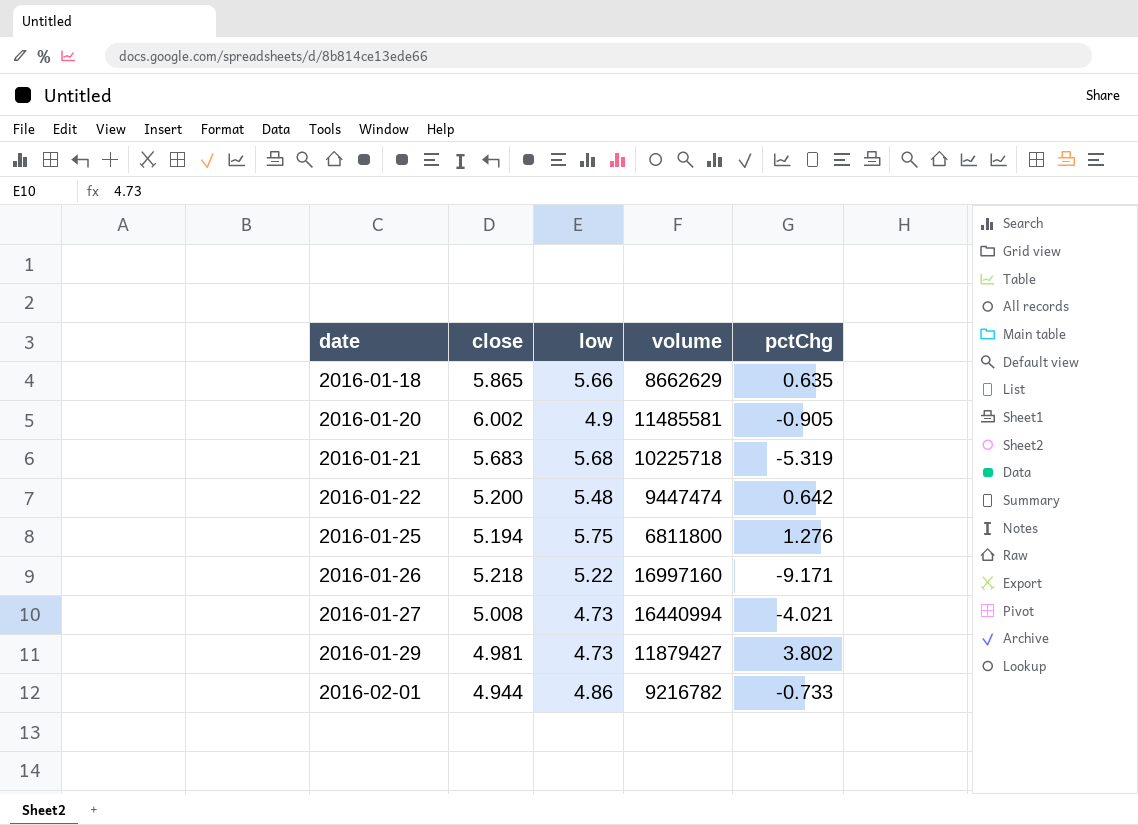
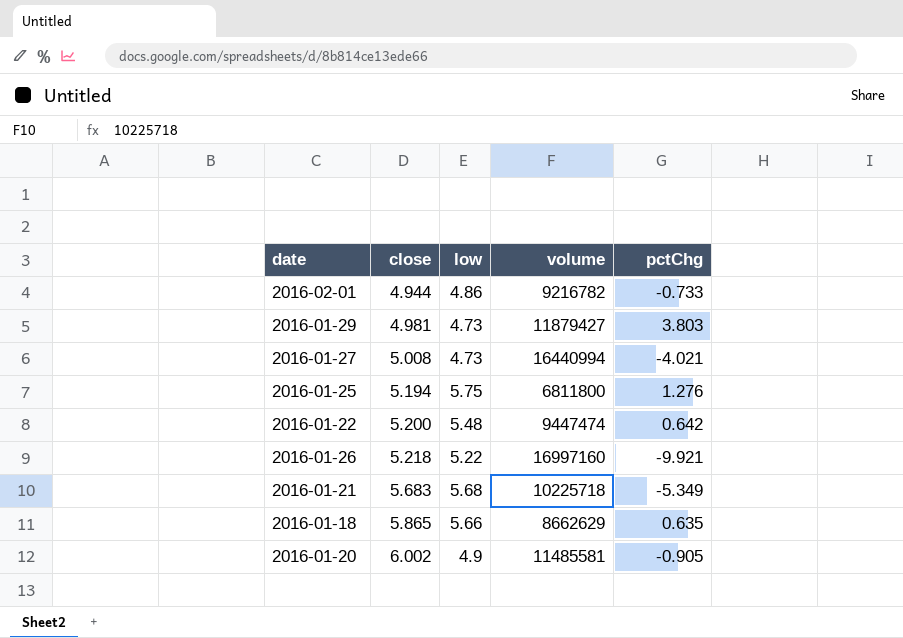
row order: date ascending -> close ascending
2016-01-29 | pctChg: 3.802 -> 3.803
2016-01-26 | pctChg: -9.171 -> -9.921
2016-01-21 | pctChg: -5.319 -> -5.349

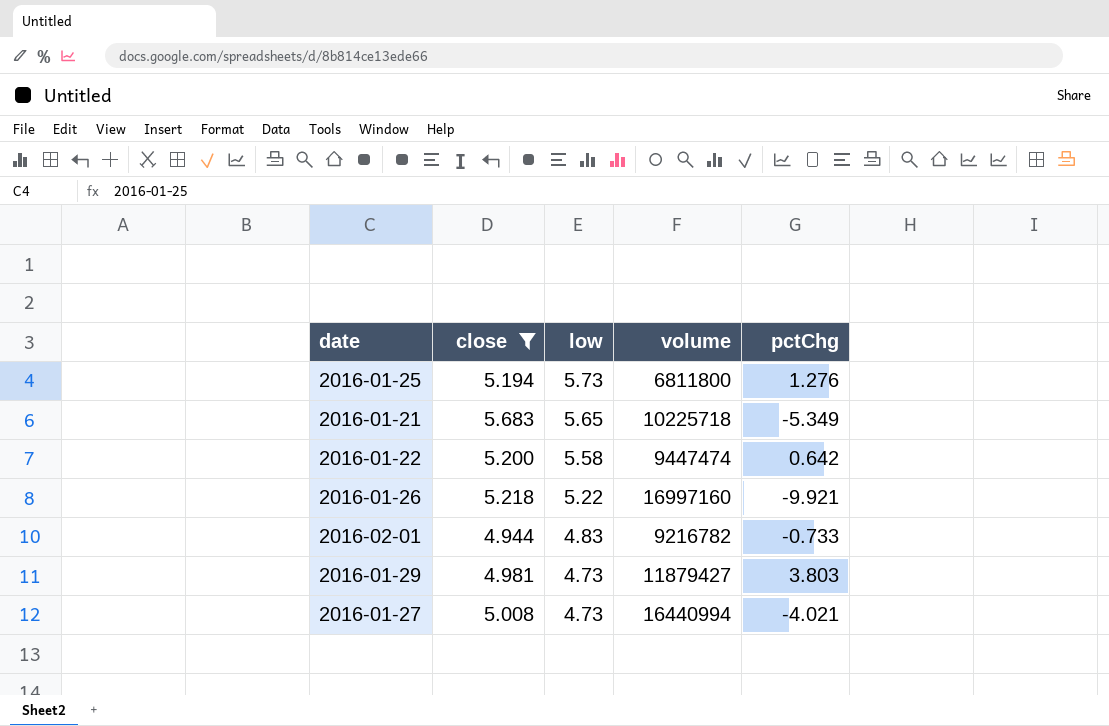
filter: none -> close <= 5.683
row order: close ascending -> low descending
2016-01-25 | low: 5.75 -> 5.73
2016-01-21 | low: 5.68 -> 5.65
2016-01-22 | low: 5.48 -> 5.58
2016-02-01 | low: 4.86 -> 4.83

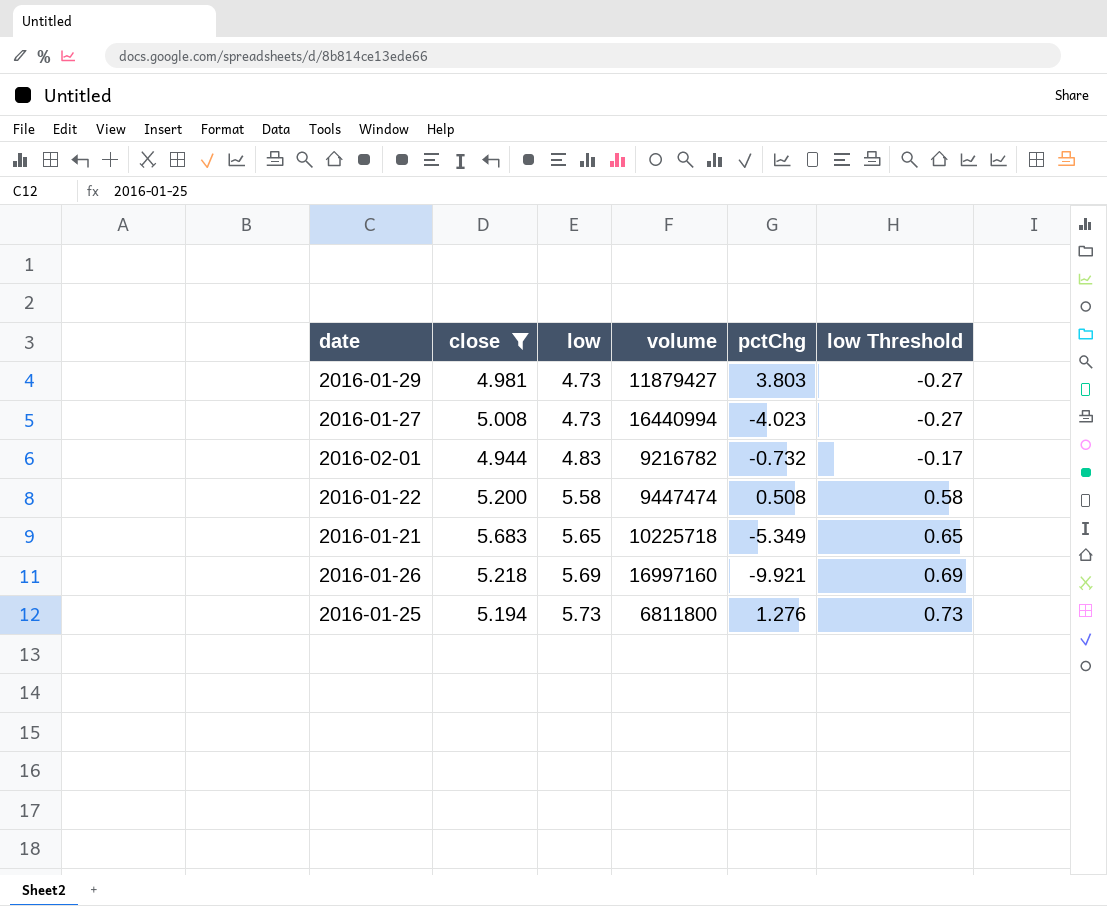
row order: low descending -> low ascending
column low Threshold | formula: none -> [low] - 5
2016-01-27 | pctChg: -4.021 -> -4.023
2016-02-01 | pctChg: -0.733 -> -0.732
2016-01-22 | pctChg: 0.642 -> 0.508
2016-01-26 | low: 5.22 -> 5.69

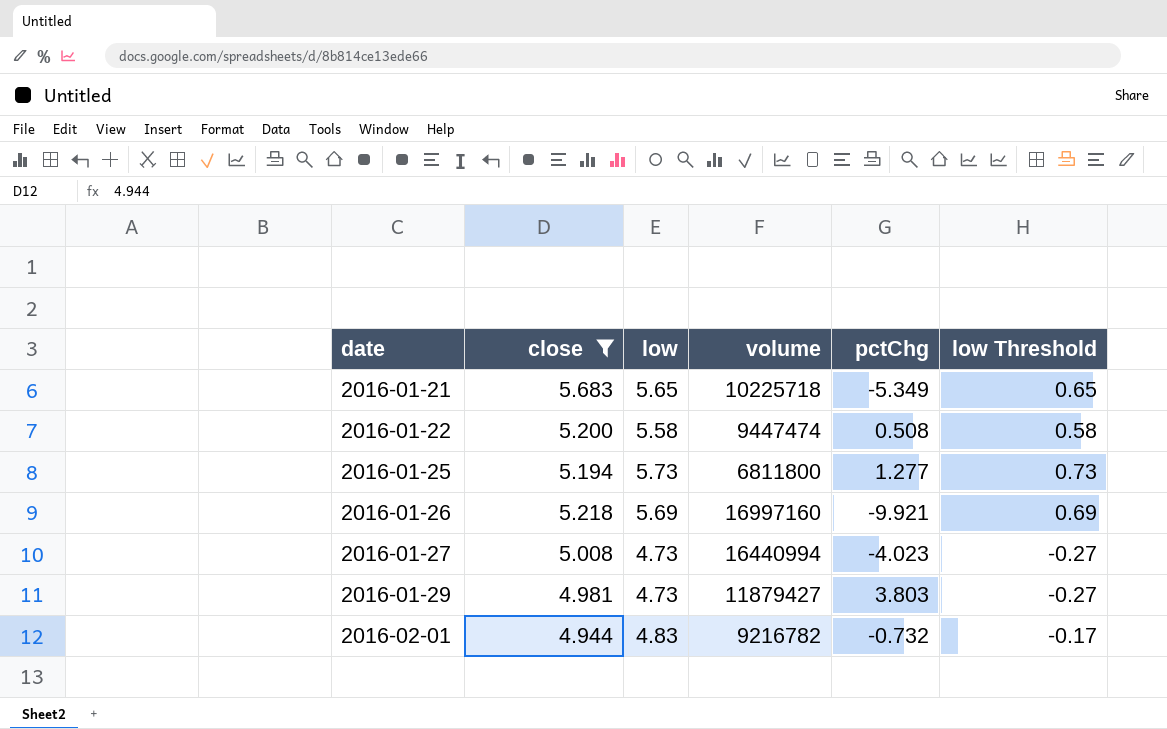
row order: low ascending -> date ascending
2016-01-25 | pctChg: 1.276 -> 1.277

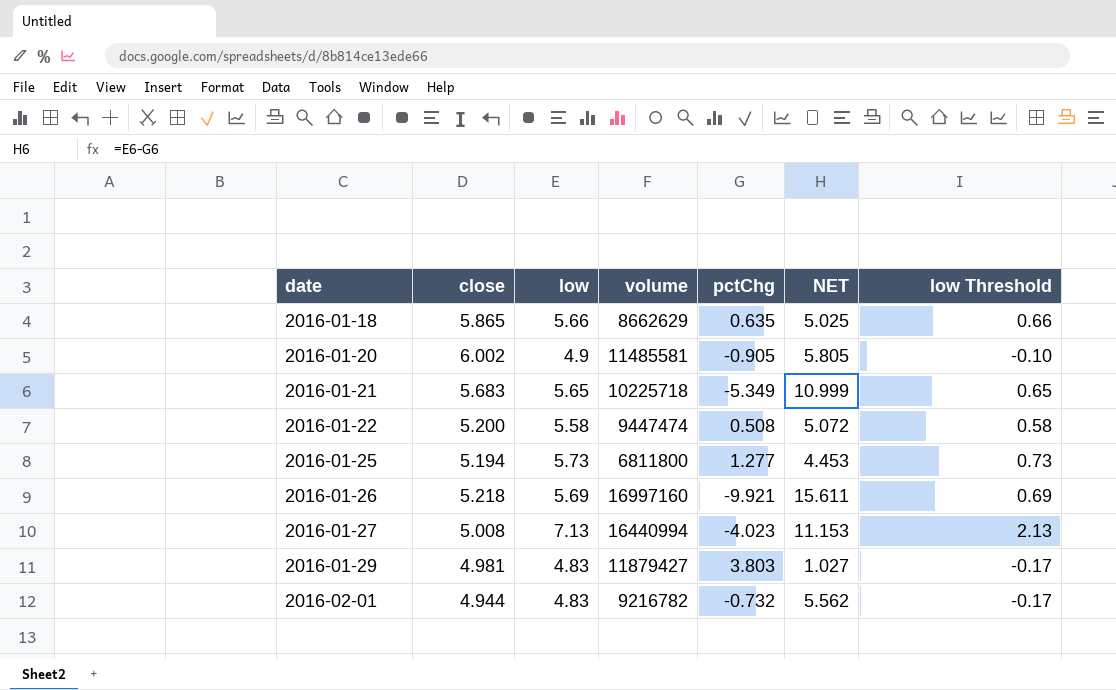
filter: close <= 5.683 -> none
column NET | formula: none -> [low] - [pctChg]
2016-01-27 | low: 4.73 -> 7.13
2016-01-27 | low Threshold: -0.27 -> 2.13
2016-01-29 | low: 4.73 -> 4.83
2016-01-29 | low Threshold: -0.27 -> -0.17

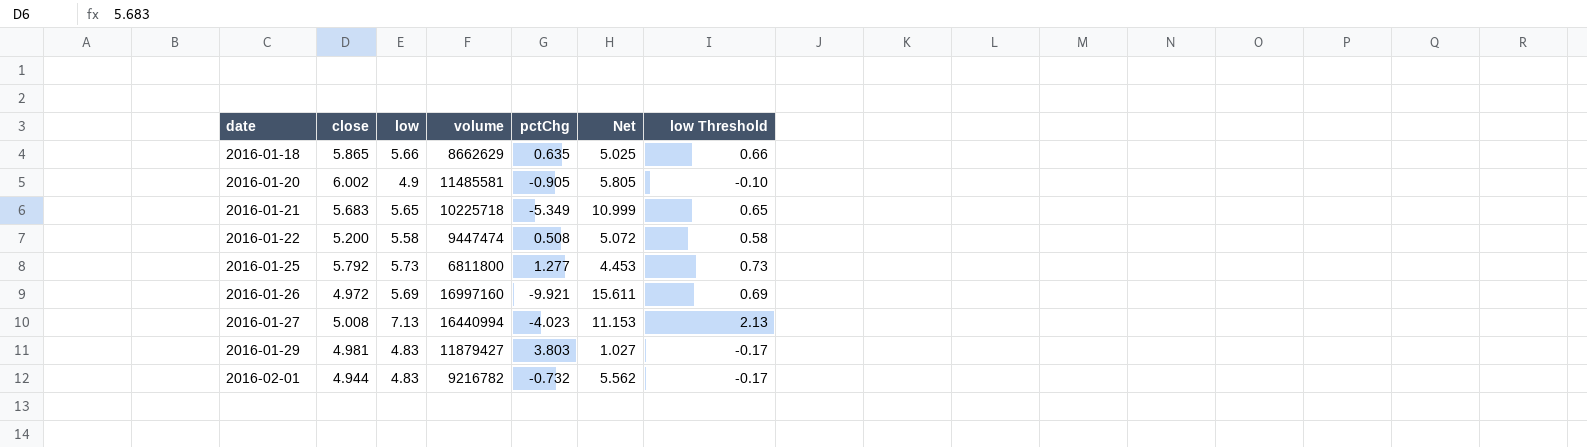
column name: NET -> Net
2016-01-25 | close: 5.194 -> 5.792
2016-01-26 | close: 5.218 -> 4.972

